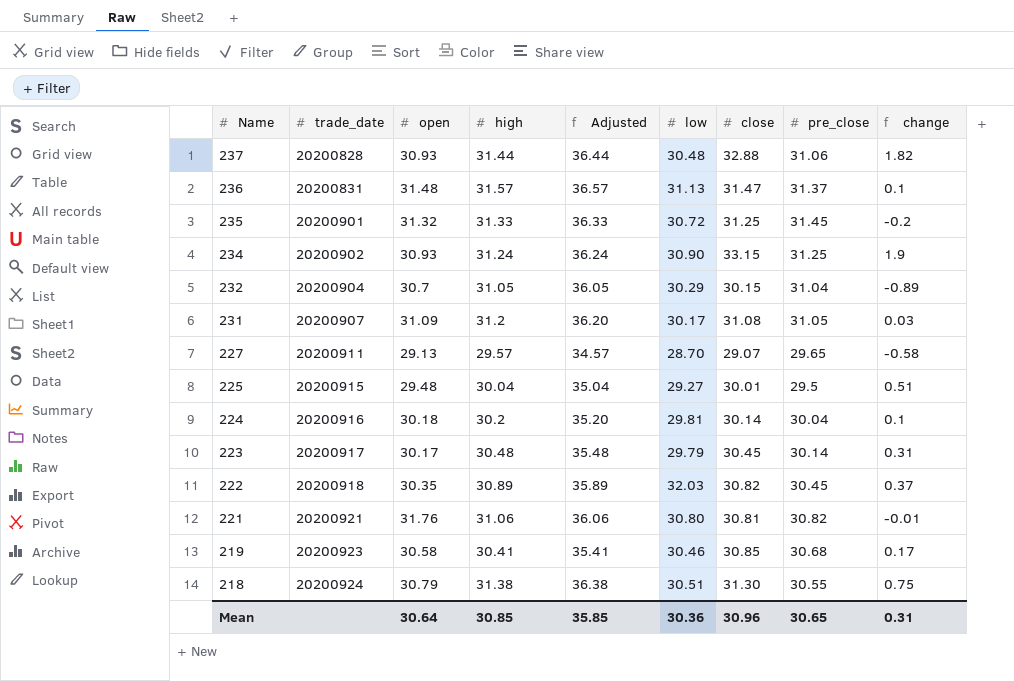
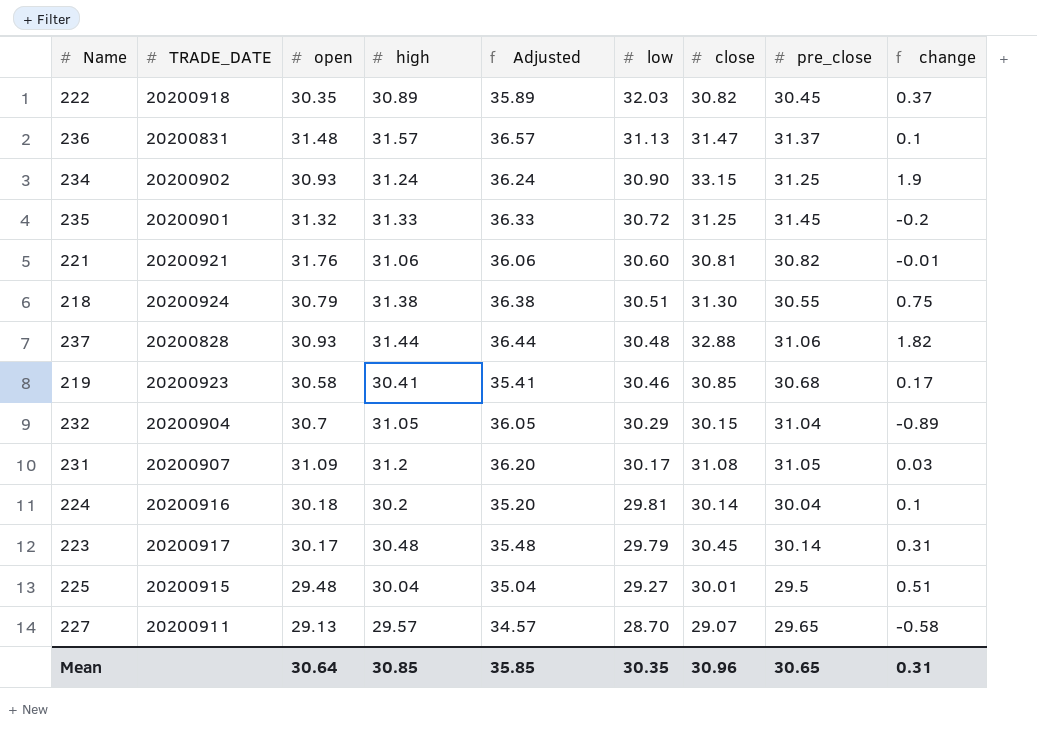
row order: Name descending -> low descending
column name: trade_date -> TRADE_DATE
221 | low: 30.80 -> 30.60
Mean | low: 30.36 -> 30.35

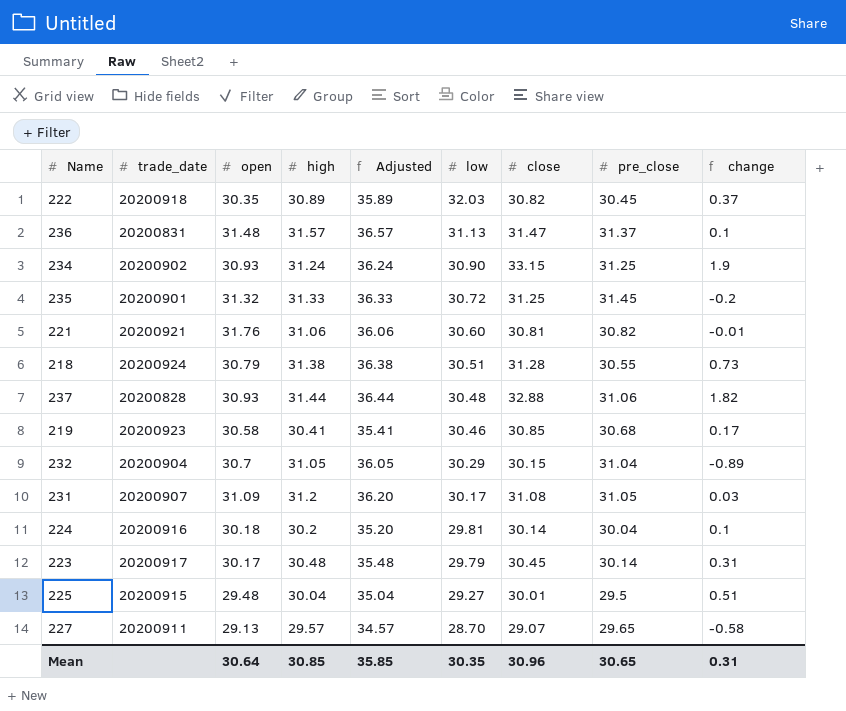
column name: TRADE_DATE -> trade_date
218 | close: 31.30 -> 31.28
218 | change: 0.75 -> 0.73

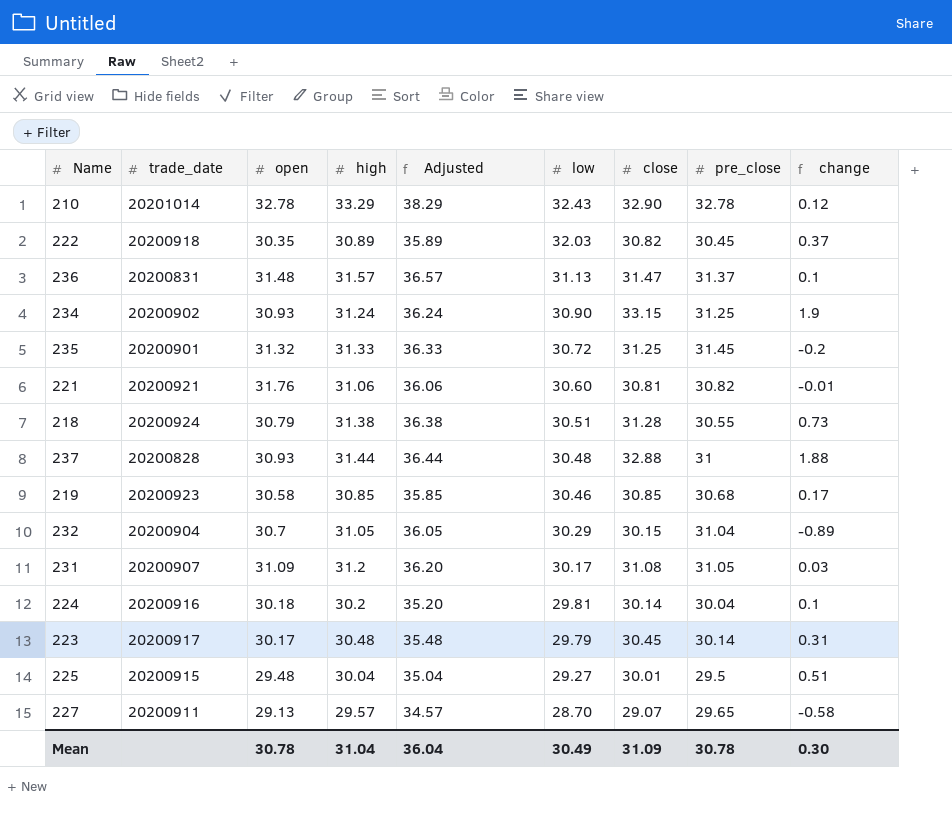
row 210: none -> 20201014 | 32.78 | 33.29 | 38.29 | 32.43 | 32.90 | 32.78 | 0.12
237 | pre_close: 31.06 -> 31
237 | change: 1.82 -> 1.88
219 | high: 30.41 -> 30.85
219 | Adjusted: 35.41 -> 35.85
Mean | open: 30.64 -> 30.78
Mean | high: 30.85 -> 31.04
Mean | Adjusted: 35.85 -> 36.04
Mean | low: 30.35 -> 30.49
Mean | close: 30.96 -> 31.09
Mean | pre_close: 30.65 -> 30.78
Mean | change: 0.31 -> 0.30

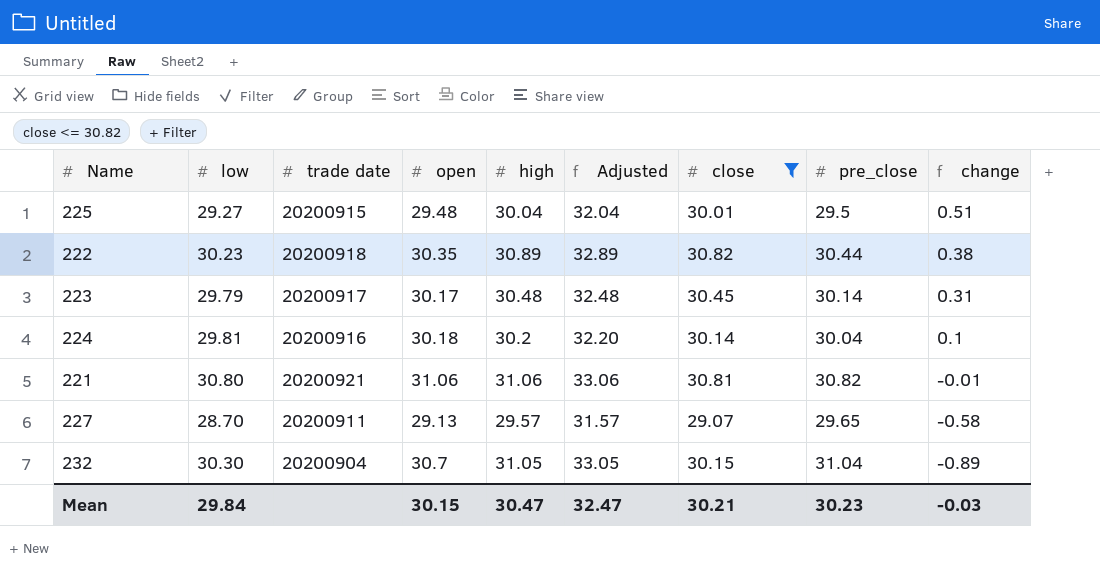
filter: none -> close <= 30.82
row order: low descending -> change descending
column low | position: 6 -> 2
column name: trade_date -> trade date
column Adjusted | formula: [high] + 5 -> [high] + 2
222 | low: 32.03 -> 30.23
222 | pre_close: 30.45 -> 30.44
222 | change: 0.37 -> 0.38
221 | low: 30.60 -> 30.80
221 | open: 31.76 -> 31.06
232 | low: 30.29 -> 30.30
Mean | low: 30.49 -> 29.84
Mean | open: 30.78 -> 30.15
Mean | high: 31.04 -> 30.47
Mean | Adjusted: 36.04 -> 32.47
Mean | close: 31.09 -> 30.21
Mean | pre_close: 30.78 -> 30.23
Mean | change: 0.30 -> -0.03

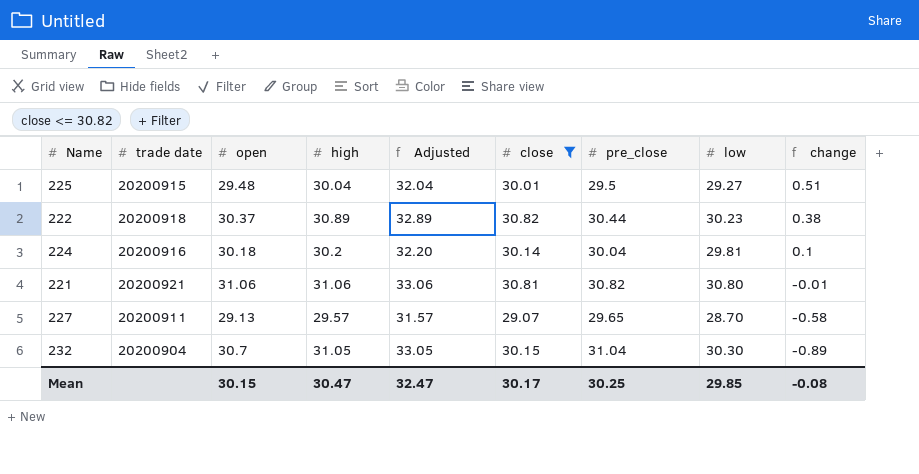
column low | position: 2 -> 8
row 223: 29.79 | 20200917 | 30.17 | 30.48 | 32.48 | 30.45 | 30.14 | 0.31 -> none
222 | open: 30.35 -> 30.37
Mean | close: 30.21 -> 30.17
Mean | pre_close: 30.23 -> 30.25
Mean | low: 29.84 -> 29.85
Mean | change: -0.03 -> -0.08

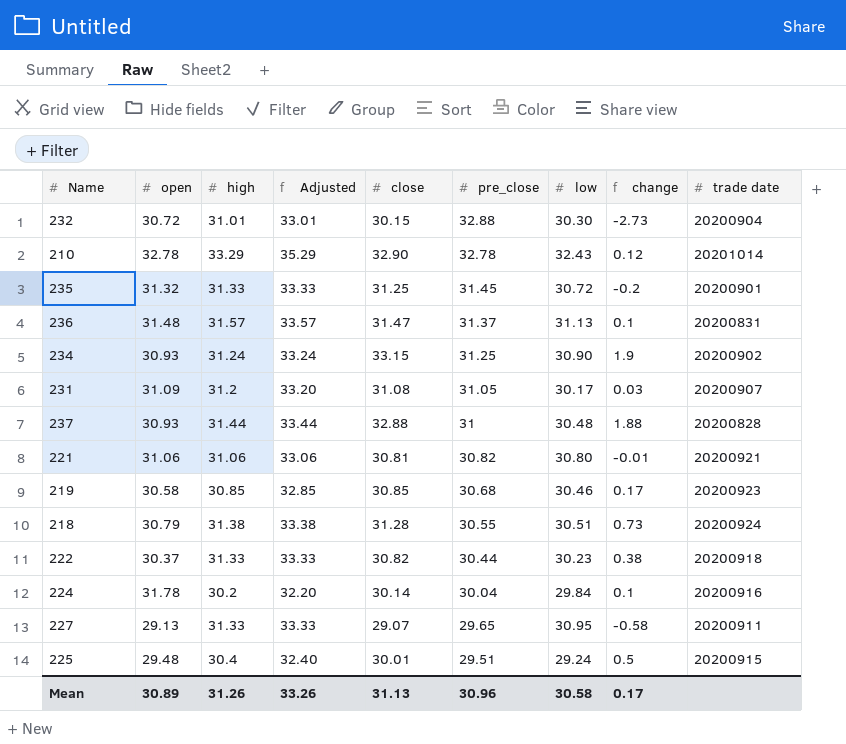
filter: close <= 30.82 -> none
row order: change descending -> pre_close descending
column trade date | position: 2 -> 9
232 | open: 30.7 -> 30.72
232 | high: 31.05 -> 31.01
232 | Adjusted: 33.05 -> 33.01
232 | pre_close: 31.04 -> 32.88
232 | change: -0.89 -> -2.73
222 | high: 30.89 -> 31.33
222 | Adjusted: 32.89 -> 33.33
224 | open: 30.18 -> 31.78
224 | low: 29.81 -> 29.84
227 | high: 29.57 -> 31.33
227 | Adjusted: 31.57 -> 33.33
227 | low: 28.70 -> 30.95
225 | high: 30.04 -> 30.4
225 | Adjusted: 32.04 -> 32.40
225 | pre_close: 29.5 -> 29.51
225 | low: 29.27 -> 29.24
225 | change: 0.51 -> 0.5
Mean | open: 30.15 -> 30.89
Mean | high: 30.47 -> 31.26
Mean | Adjusted: 32.47 -> 33.26
Mean | close: 30.17 -> 31.13
Mean | pre_close: 30.25 -> 30.96
Mean | low: 29.85 -> 30.58
Mean | change: -0.08 -> 0.17

